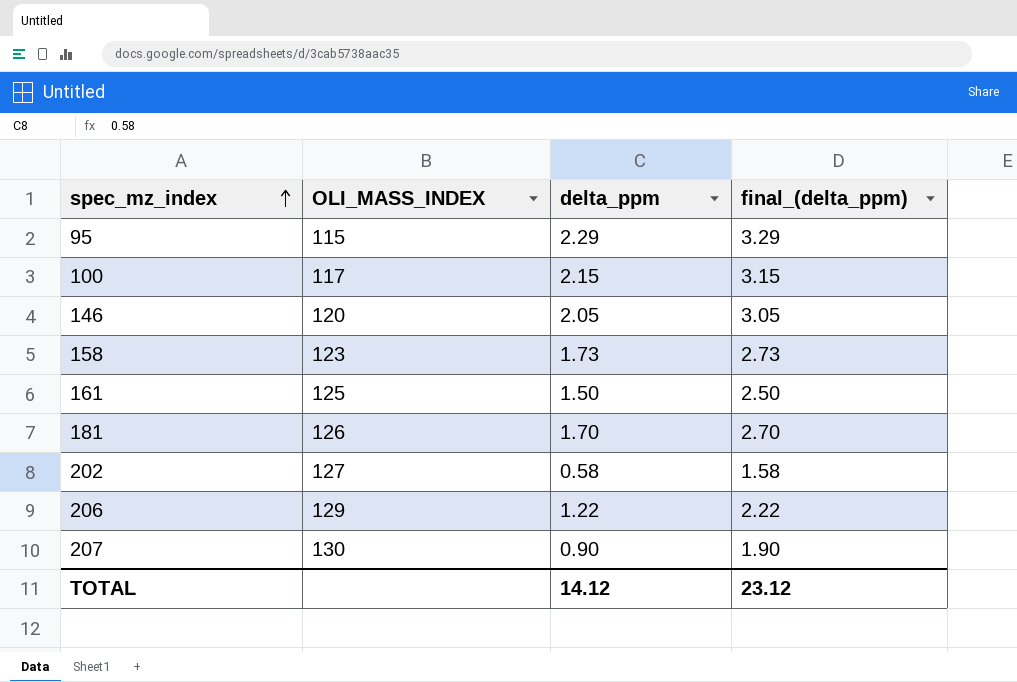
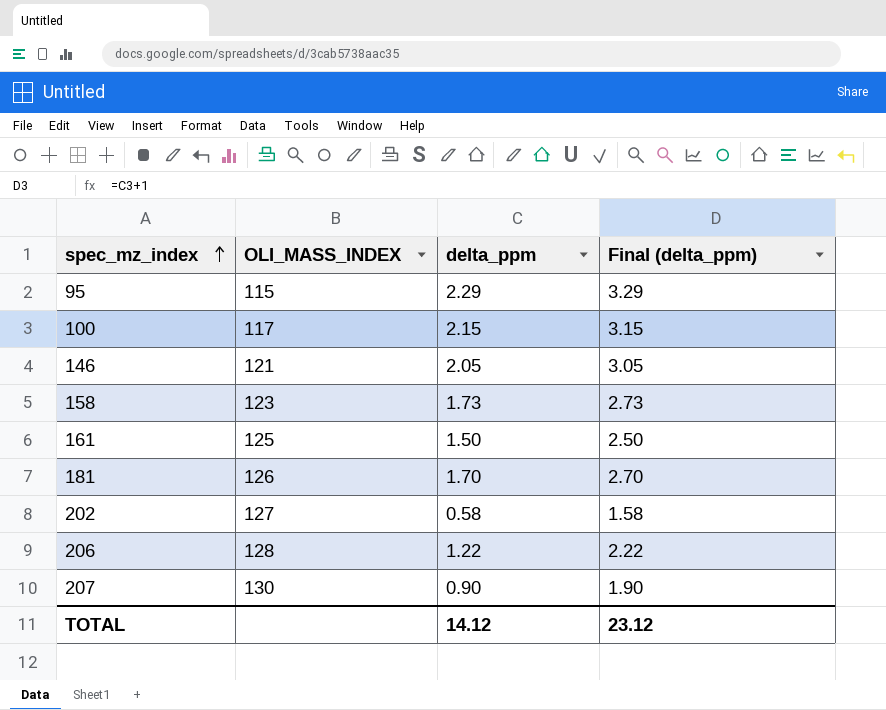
column name: final_(delta_ppm) -> Final (delta_ppm)
146 | OLI_MASS_INDEX: 120 -> 121
206 | OLI_MASS_INDEX: 129 -> 128

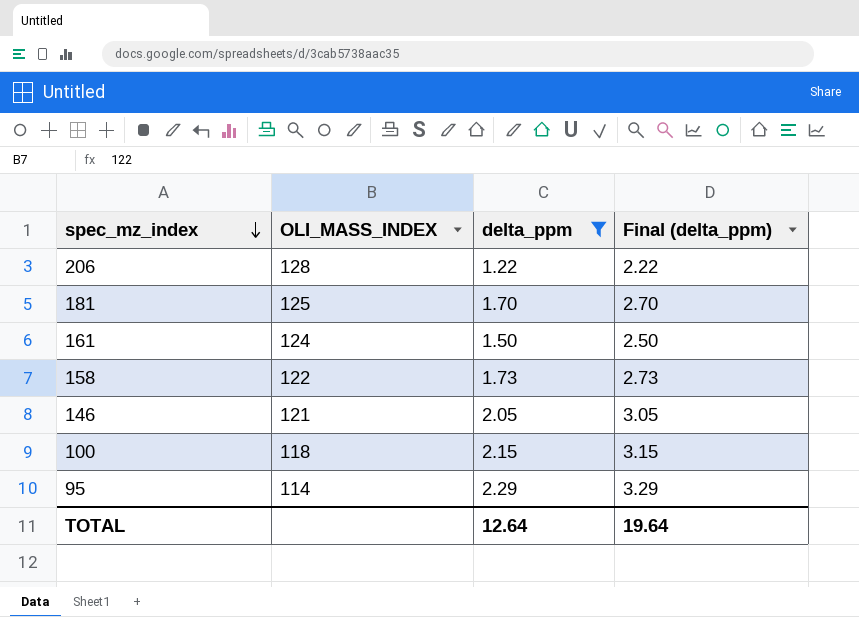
filter: none -> delta_ppm >= 1.22
row order: spec_mz_index ascending -> spec_mz_index descending
181 | OLI_MASS_INDEX: 126 -> 125
161 | OLI_MASS_INDEX: 125 -> 124
158 | OLI_MASS_INDEX: 123 -> 122
100 | OLI_MASS_INDEX: 117 -> 118
95 | OLI_MASS_INDEX: 115 -> 114
TOTAL | delta_ppm: 14.12 -> 12.64
TOTAL | Final (delta_ppm): 23.12 -> 19.64

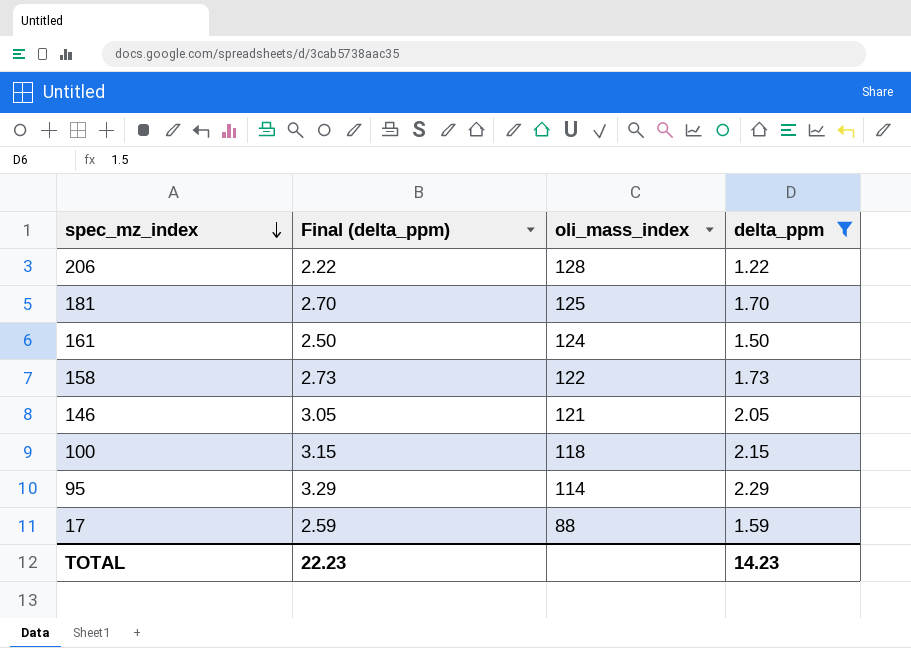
column Final (delta_ppm) | position: 4 -> 2
column name: OLI_MASS_INDEX -> oli_mass_index
row 17: none -> 2.59 | 88 | 1.59
TOTAL | Final (delta_ppm): 19.64 -> 22.23
TOTAL | delta_ppm: 12.64 -> 14.23

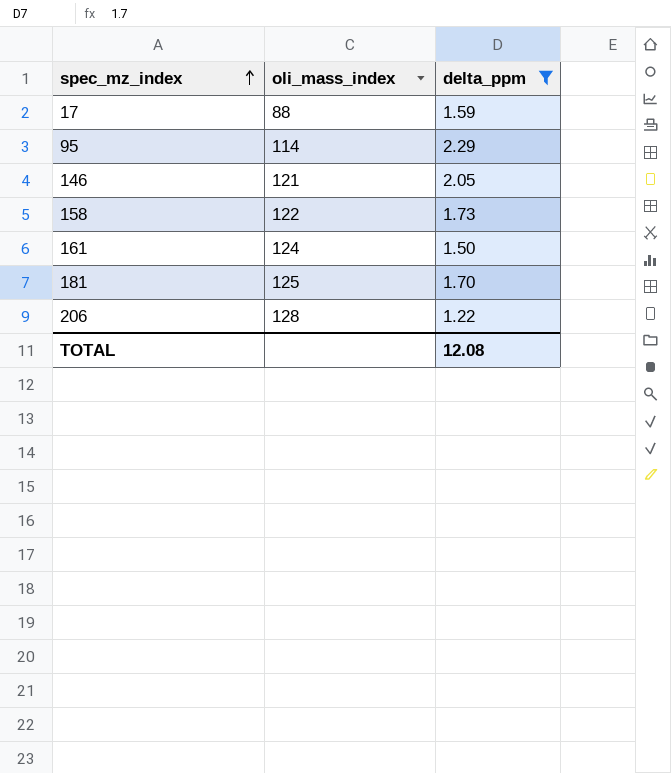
row order: spec_mz_index descending -> spec_mz_index ascending
column Final (delta_ppm) | formula: [delta_ppm] + 1 -> none
row 100: 3.15 | 118 | 2.15 -> none
TOTAL | delta_ppm: 14.23 -> 12.08

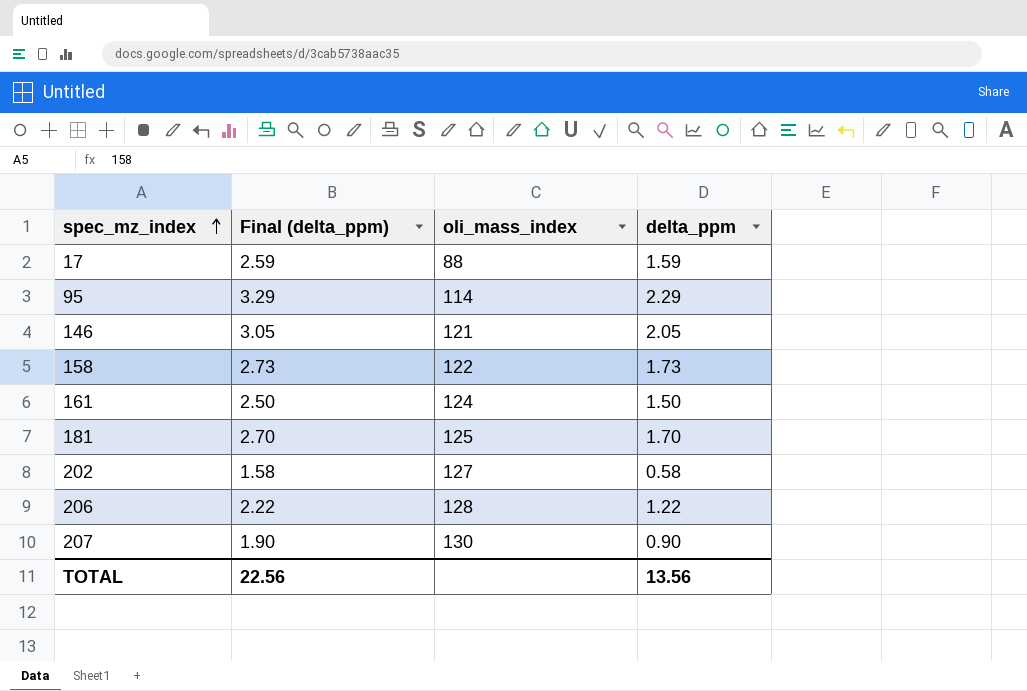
filter: delta_ppm >= 1.22 -> none
column Final (delta_ppm) | formula: none -> [delta_ppm] + 1
TOTAL | delta_ppm: 12.08 -> 13.56

